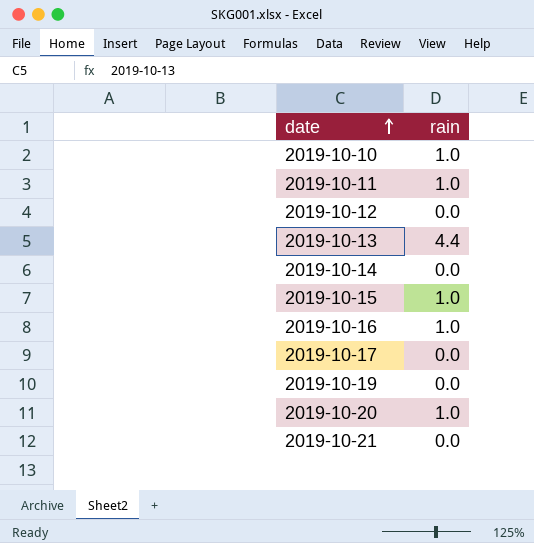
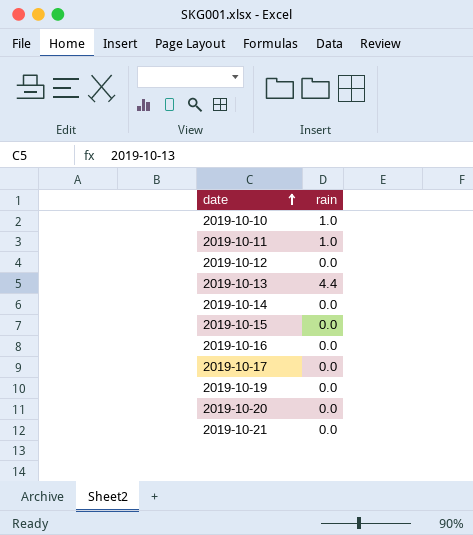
2019-10-15 | rain: 1.0 -> 0.0
2019-10-16 | rain: 1.0 -> 0.0
2019-10-20 | rain: 1.0 -> 0.0

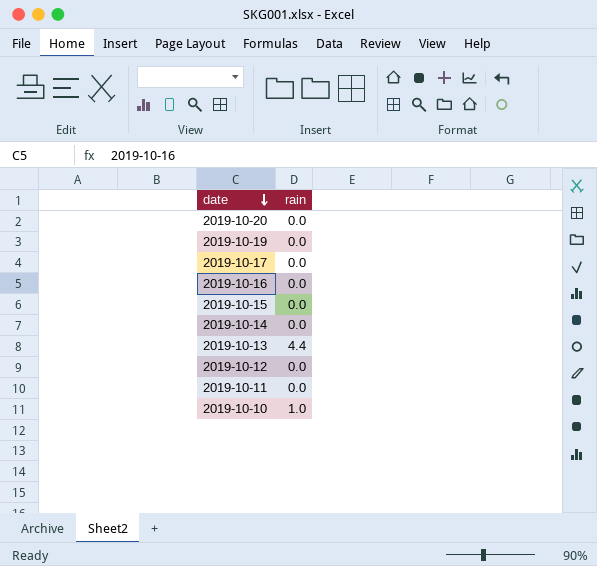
row order: date ascending -> date descending
row 2019-10-21: 0.0 -> none
2019-10-11 | rain: 1.0 -> 0.0

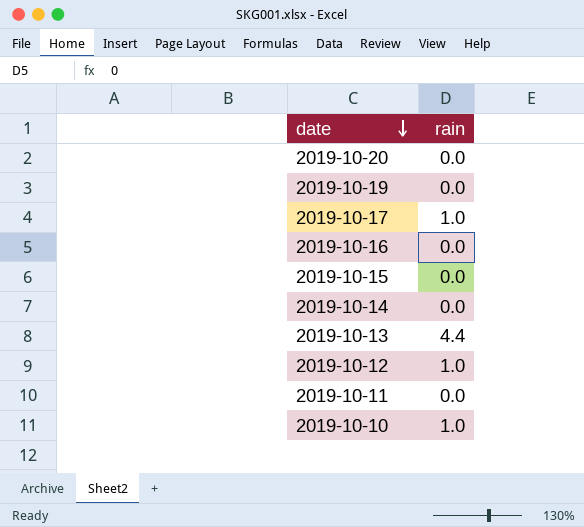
2019-10-17 | rain: 0.0 -> 1.0
2019-10-12 | rain: 0.0 -> 1.0

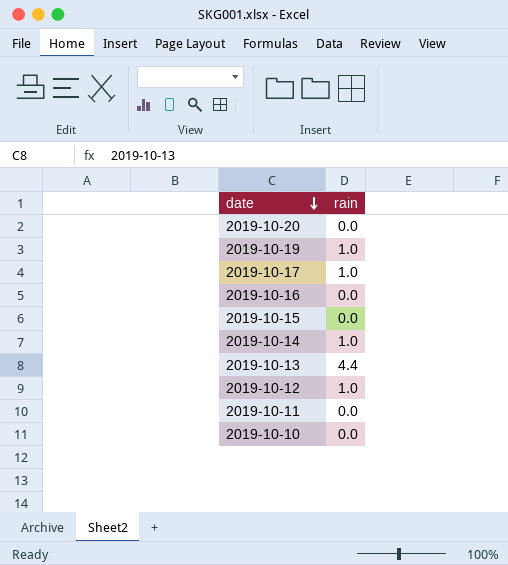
2019-10-19 | rain: 0.0 -> 1.0
2019-10-14 | rain: 0.0 -> 1.0
2019-10-10 | rain: 1.0 -> 0.0

